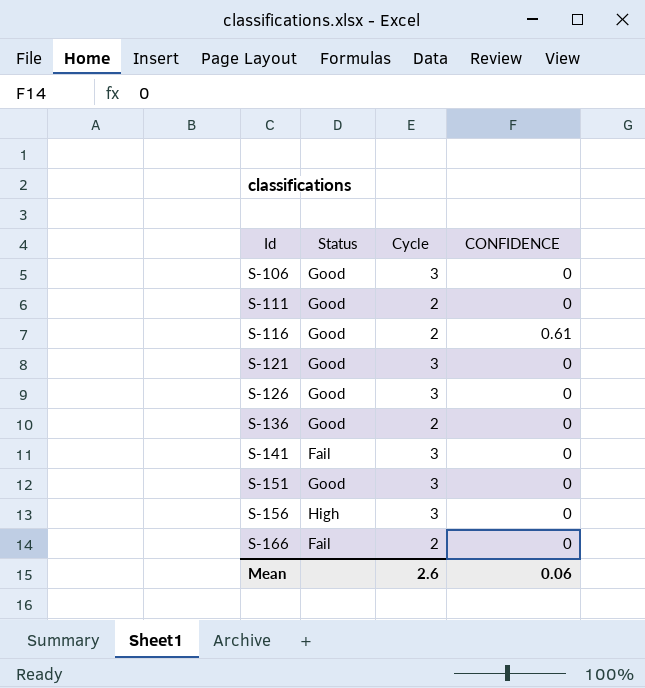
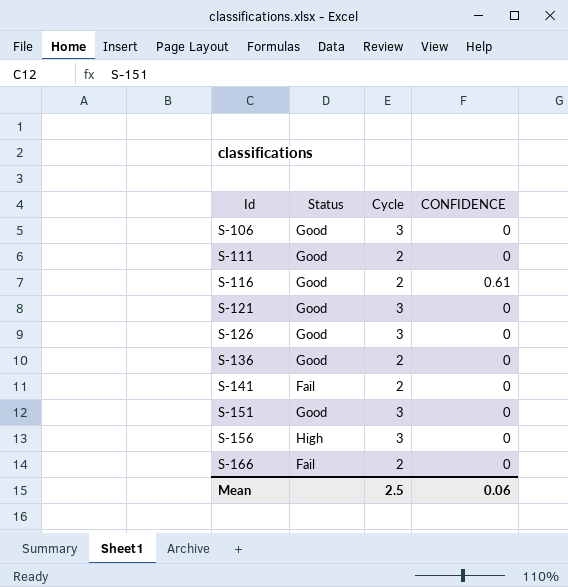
S-141 | Cycle: 3 -> 2
Mean | Cycle: 2.6 -> 2.5

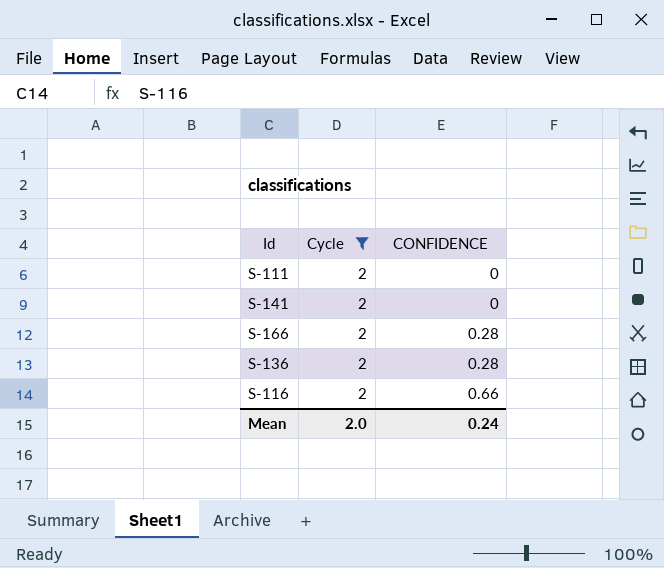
filter: none -> Cycle = 2
row order: Id ascending -> CONFIDENCE ascending
column Status | position: 2 -> none
S-166 | CONFIDENCE: 0 -> 0.28
S-136 | CONFIDENCE: 0 -> 0.28
S-116 | CONFIDENCE: 0.61 -> 0.66
Mean | Cycle: 2.5 -> 2.0
Mean | CONFIDENCE: 0.06 -> 0.24

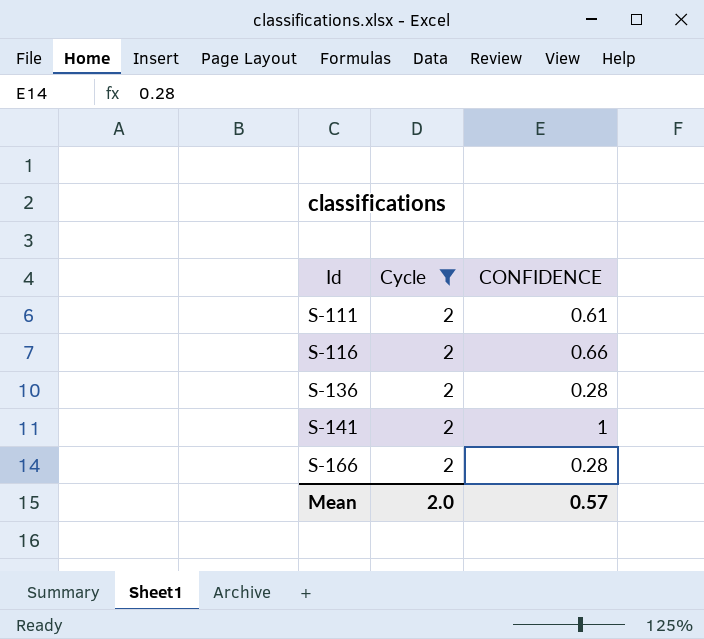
row order: CONFIDENCE ascending -> Id ascending
S-111 | CONFIDENCE: 0 -> 0.61
S-141 | CONFIDENCE: 0 -> 1
Mean | CONFIDENCE: 0.24 -> 0.57

